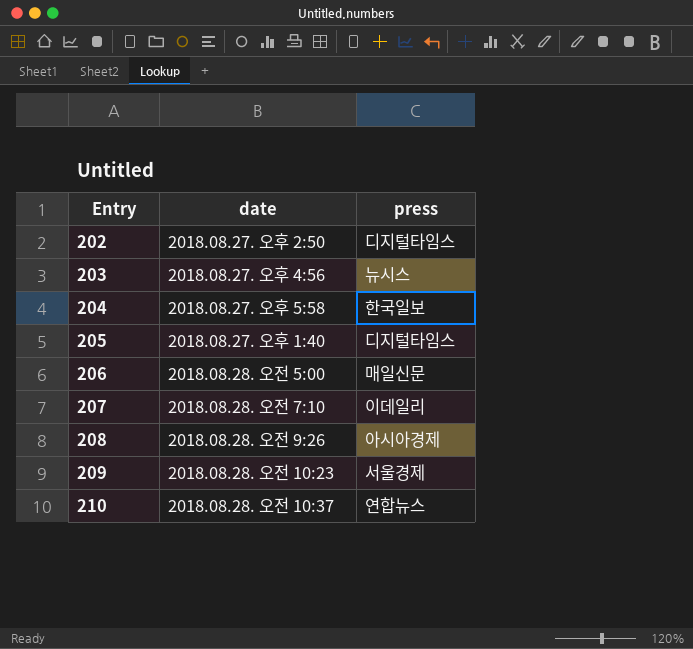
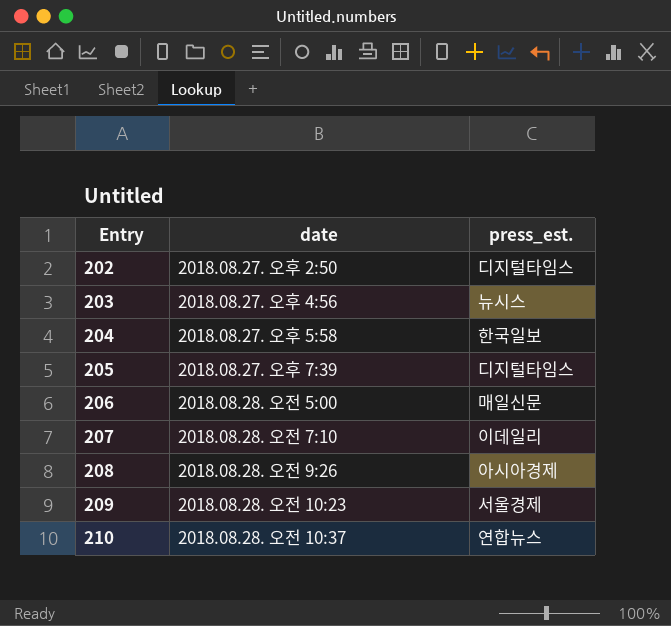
column name: press -> press_est.
205 | date: 2018.08.27. 오후 1:40 -> 2018.08.27. 오후 7:39

